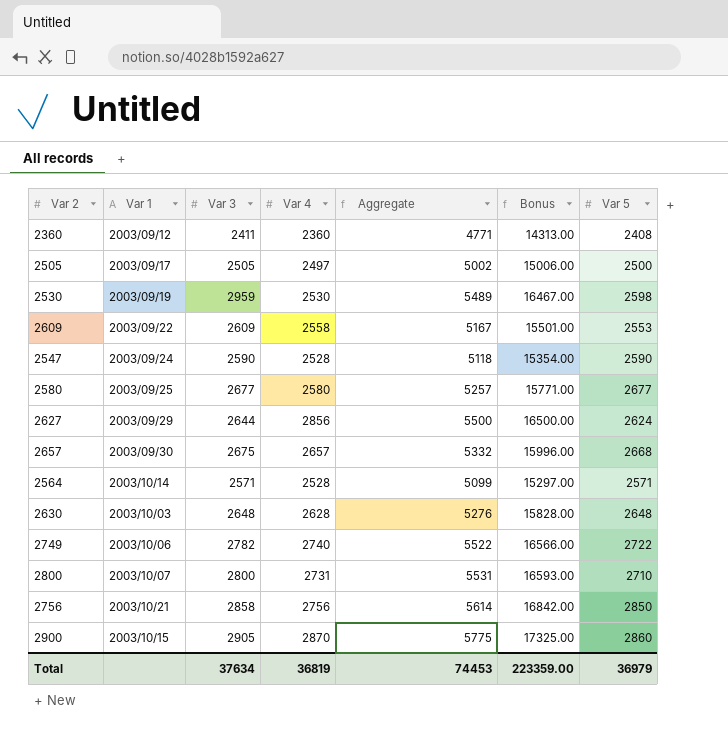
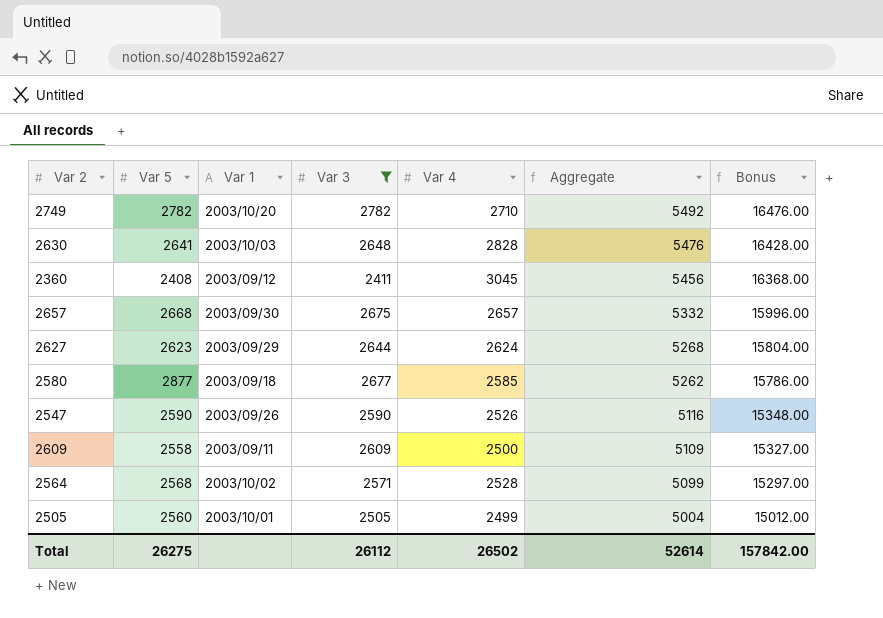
filter: none -> Var 3 <= 2782
row order: none -> Aggregate descending
column Var 5 | position: 7 -> 2
2749 | Var 5: 2722 -> 2782
2749 | Var 1: 2003/10/06 -> 2003/10/20
2749 | Var 4: 2740 -> 2710
2749 | Aggregate: 5522 -> 5492
2749 | Bonus: 16566.00 -> 16476.00
2630 | Var 5: 2648 -> 2641
2630 | Var 4: 2628 -> 2828
2630 | Aggregate: 5276 -> 5476
2630 | Bonus: 15828.00 -> 16428.00
2360 | Var 4: 2360 -> 3045
2360 | Aggregate: 4771 -> 5456
2360 | Bonus: 14313.00 -> 16368.00
2627 | Var 5: 2624 -> 2623
2627 | Var 4: 2856 -> 2624
2627 | Aggregate: 5500 -> 5268
2627 | Bonus: 16500.00 -> 15804.00
2580 | Var 5: 2677 -> 2877
2580 | Var 1: 2003/09/25 -> 2003/09/18
2580 | Var 4: 2580 -> 2585
2580 | Aggregate: 5257 -> 5262
2580 | Bonus: 15771.00 -> 15786.00
2547 | Var 1: 2003/09/24 -> 2003/09/26
2547 | Var 4: 2528 -> 2526
2547 | Aggregate: 5118 -> 5116
2547 | Bonus: 15354.00 -> 15348.00
2609 | Var 5: 2553 -> 2558
2609 | Var 1: 2003/09/22 -> 2003/09/11
2609 | Var 4: 2558 -> 2500
2609 | Aggregate: 5167 -> 5109
2609 | Bonus: 15501.00 -> 15327.00
2564 | Var 5: 2571 -> 2568
2564 | Var 1: 2003/10/14 -> 2003/10/02
2505 | Var 5: 2500 -> 2560
2505 | Var 1: 2003/09/17 -> 2003/10/01
2505 | Var 4: 2497 -> 2499
2505 | Aggregate: 5002 -> 5004
2505 | Bonus: 15006.00 -> 15012.00
Total | Var 5: 36979 -> 26275
Total | Var 3: 37634 -> 26112
Total | Var 4: 36819 -> 26502
Total | Aggregate: 74453 -> 52614
Total | Bonus: 223359.00 -> 157842.00

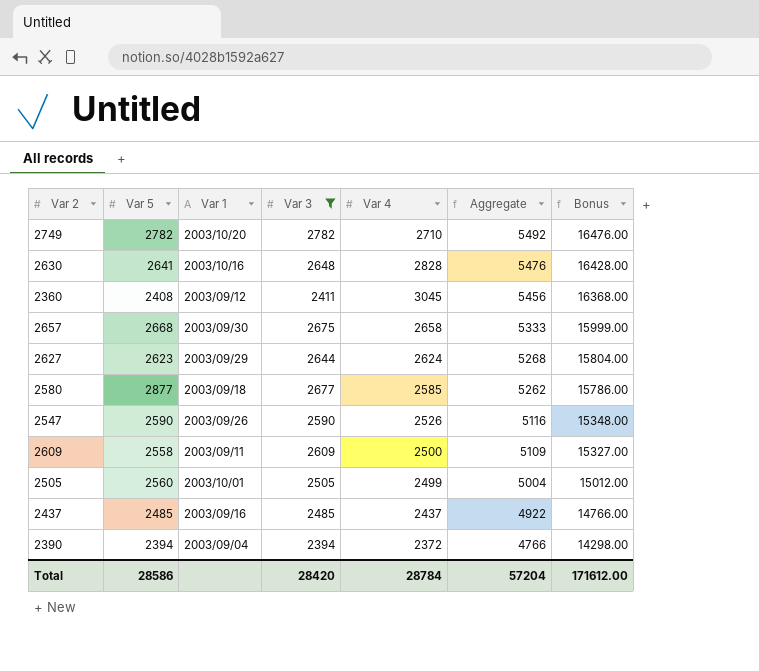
row 2564: 2568 | 2003/10/02 | 2571 | 2528 | 5099 | 15297.00 -> none
2630 | Var 1: 2003/10/03 -> 2003/10/16
2657 | Var 4: 2657 -> 2658
2657 | Aggregate: 5332 -> 5333
2657 | Bonus: 15996.00 -> 15999.00
row 2437: none -> 2485 | 2003/09/16 | 2485 | 2437 | 4922 | 14766.00
row 2390: none -> 2394 | 2003/09/04 | 2394 | 2372 | 4766 | 14298.00
Total | Var 5: 26275 -> 28586
Total | Var 3: 26112 -> 28420
Total | Var 4: 26502 -> 28784
Total | Aggregate: 52614 -> 57204
Total | Bonus: 157842.00 -> 171612.00

